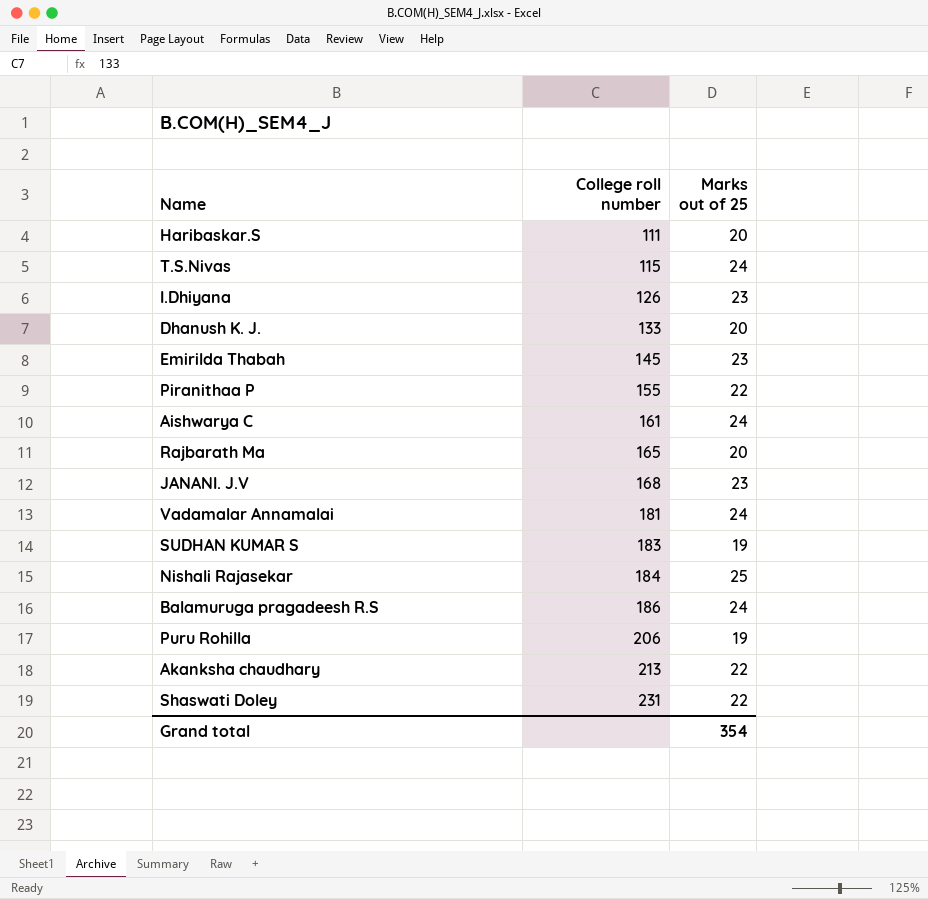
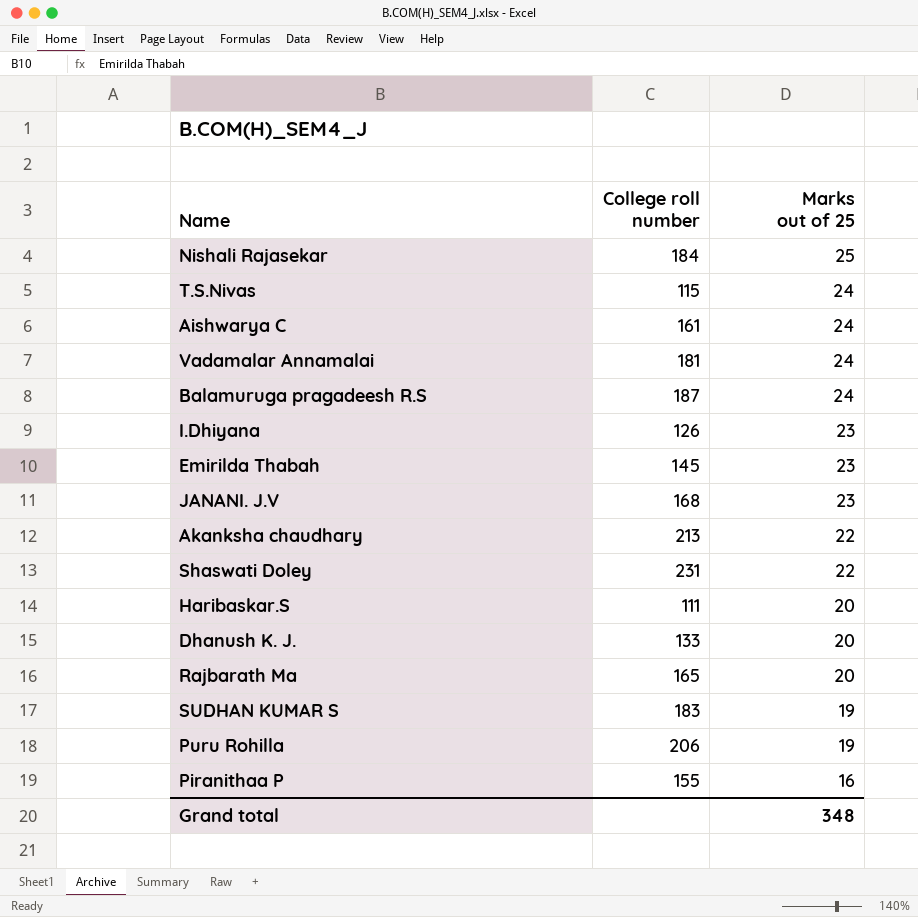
row order: College roll number ascending -> Marks out of 25 descending
Balamuruga pragadeesh R.S | College roll number: 186 -> 187
Piranithaa P | Marks out of 25: 22 -> 16
Grand total | Marks out of 25: 354 -> 348

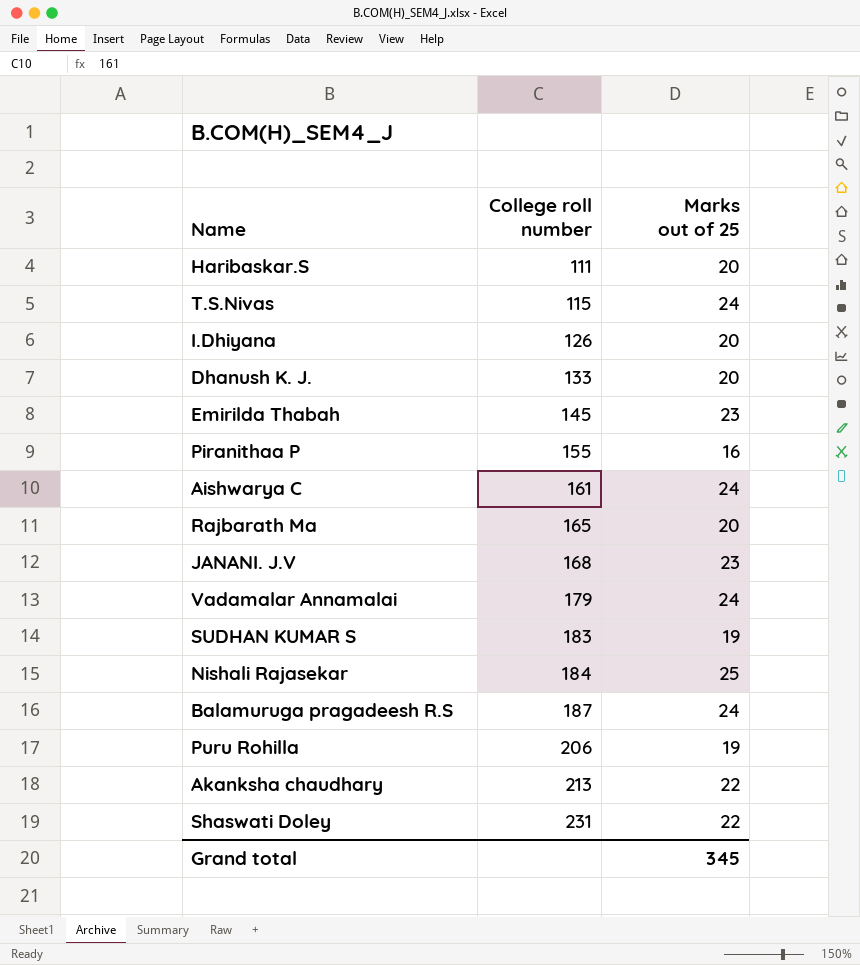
row order: Marks out of 25 descending -> College roll number ascending
I.Dhiyana | Marks out of 25: 23 -> 20
Vadamalar Annamalai | College roll number: 181 -> 179
Grand total | Marks out of 25: 348 -> 345

